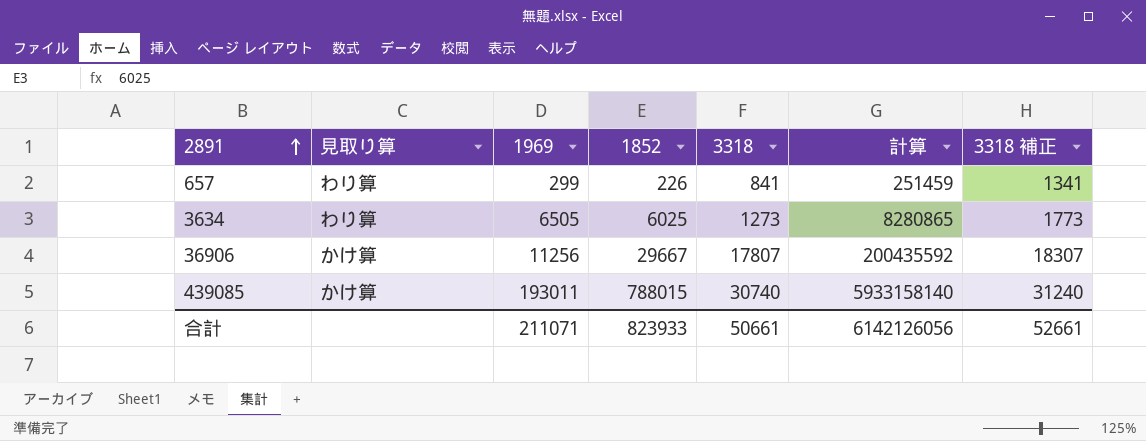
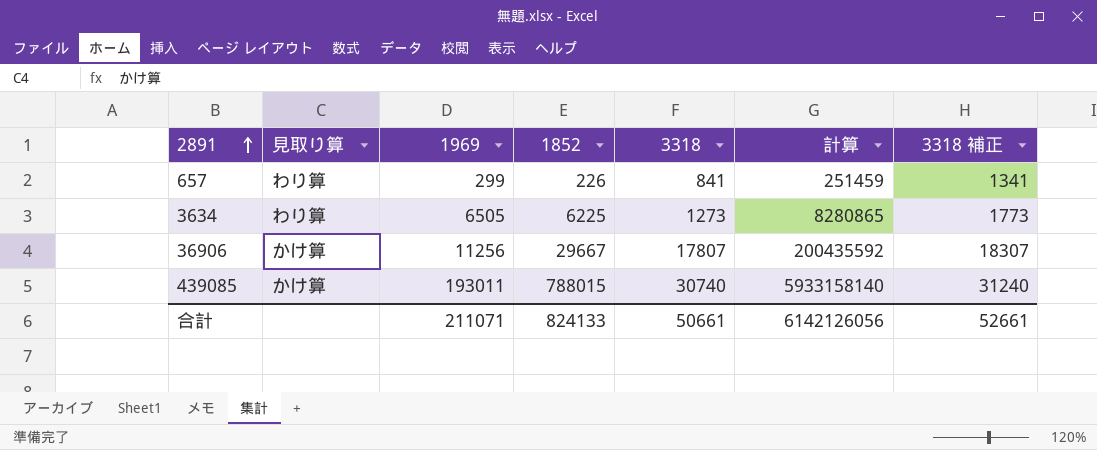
3634 | 1852: 6025 -> 6225
合計 | 1852: 823933 -> 824133

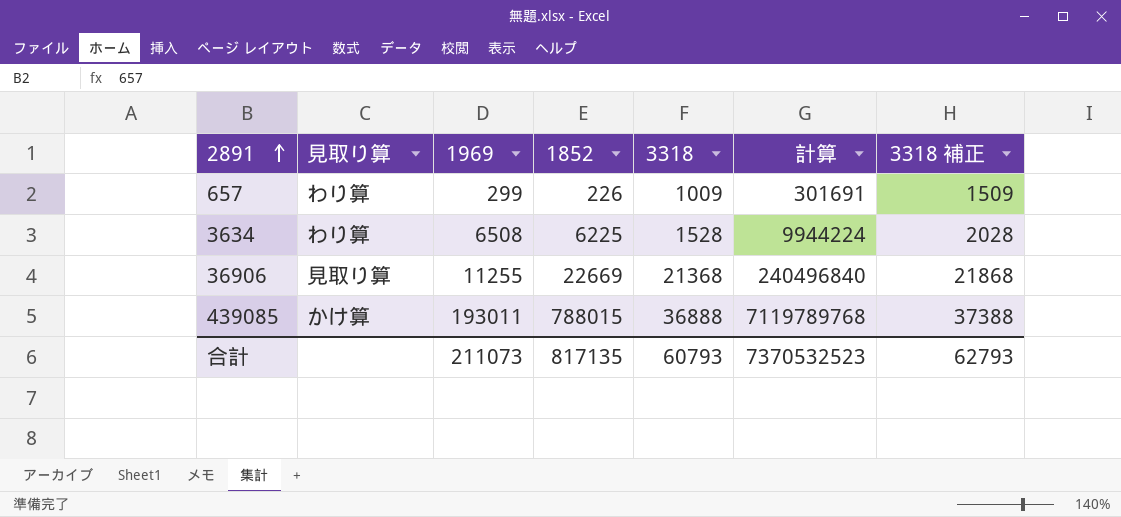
657 | 3318: 841 -> 1009
657 | 計算: 251459 -> 301691
657 | 3318 補正: 1341 -> 1509
3634 | 1969: 6505 -> 6508
3634 | 3318: 1273 -> 1528
3634 | 計算: 8280865 -> 9944224
3634 | 3318 補正: 1773 -> 2028
36906 | 見取り算: かけ算 -> 見取り算
36906 | 1969: 11256 -> 11255
36906 | 1852: 29667 -> 22669
36906 | 3318: 17807 -> 21368
36906 | 計算: 200435592 -> 240496840
36906 | 3318 補正: 18307 -> 21868
439085 | 3318: 30740 -> 36888
439085 | 計算: 5933158140 -> 7119789768
439085 | 3318 補正: 31240 -> 37388
合計 | 1969: 211071 -> 211073
合計 | 1852: 824133 -> 817135
合計 | 3318: 50661 -> 60793
合計 | 計算: 6142126056 -> 7370532523
合計 | 3318 補正: 52661 -> 62793

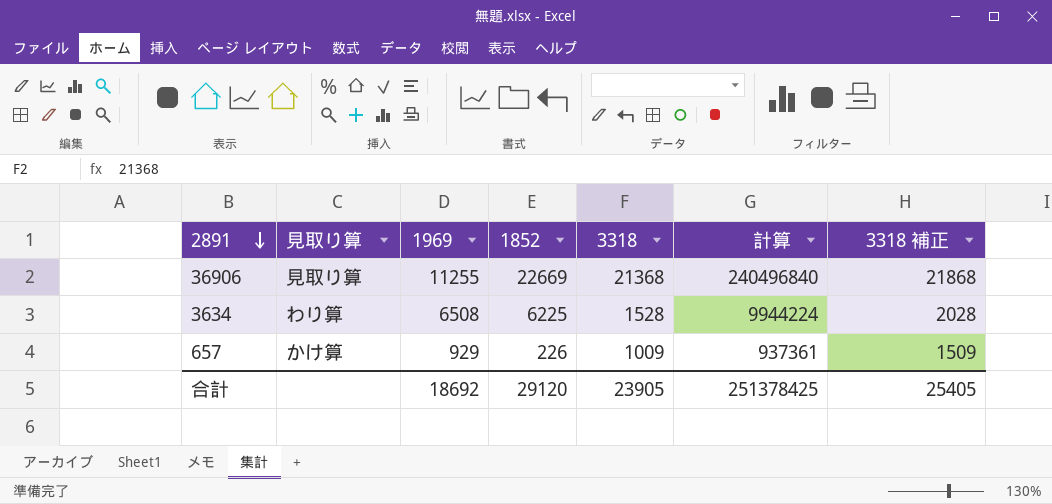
row order: 2891 ascending -> 2891 descending
row 439085: かけ算 | 193011 | 788015 | 36888 | 7119789768 | 37388 -> none
657 | 見取り算: わり算 -> かけ算
657 | 1969: 299 -> 929
657 | 計算: 301691 -> 937361
合計 | 1969: 211073 -> 18692
合計 | 1852: 817135 -> 29120
合計 | 3318: 60793 -> 23905
合計 | 計算: 7370532523 -> 251378425
合計 | 3318 補正: 62793 -> 25405

